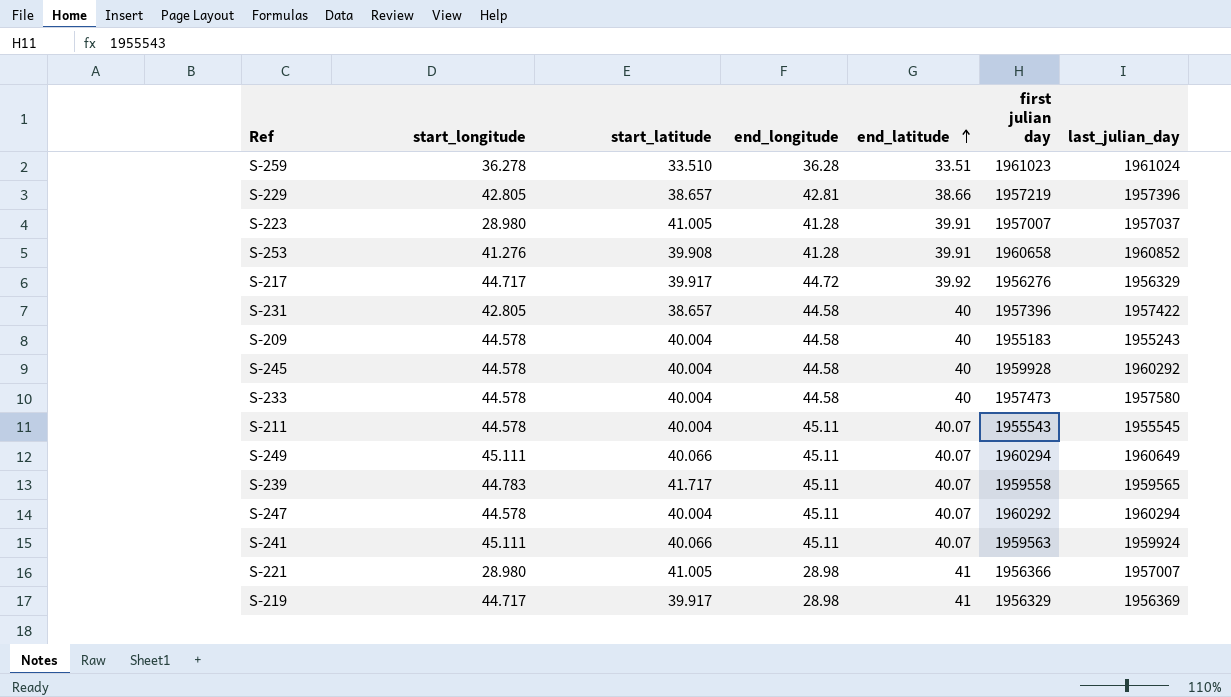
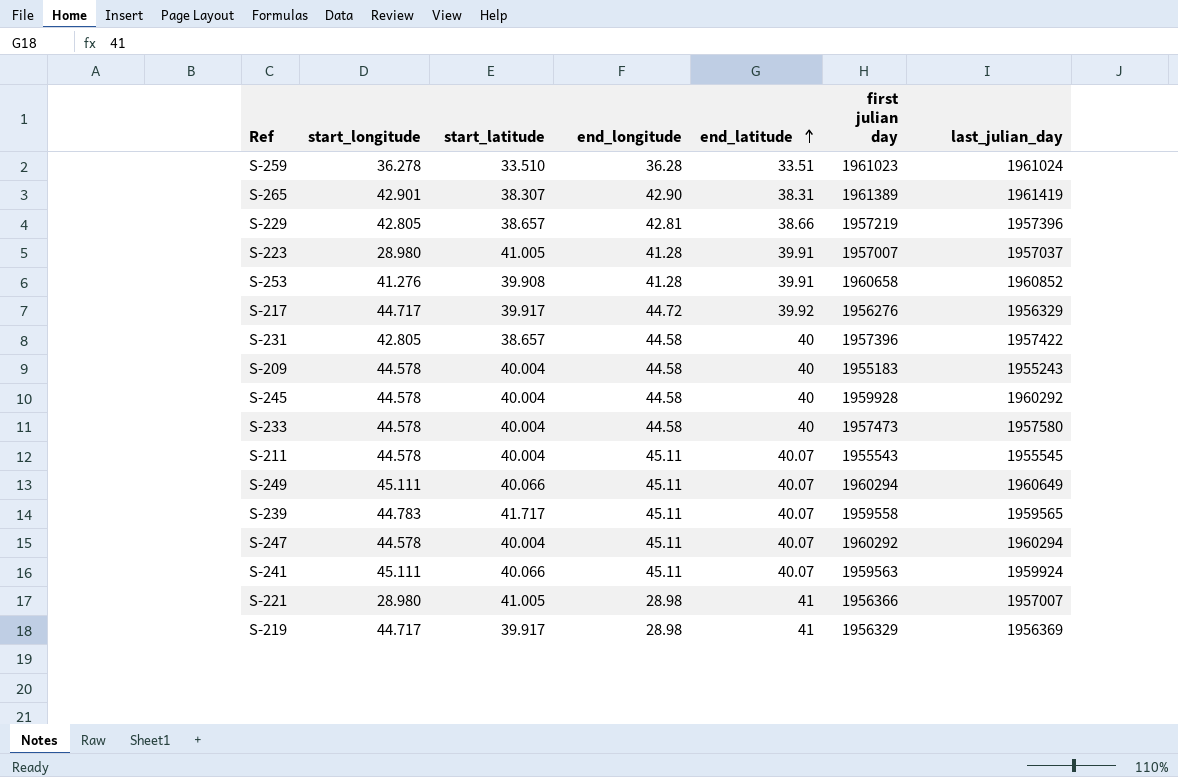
row S-265: none -> 42.901 | 38.307 | 42.90 | 38.31 | 1961389 | 1961419

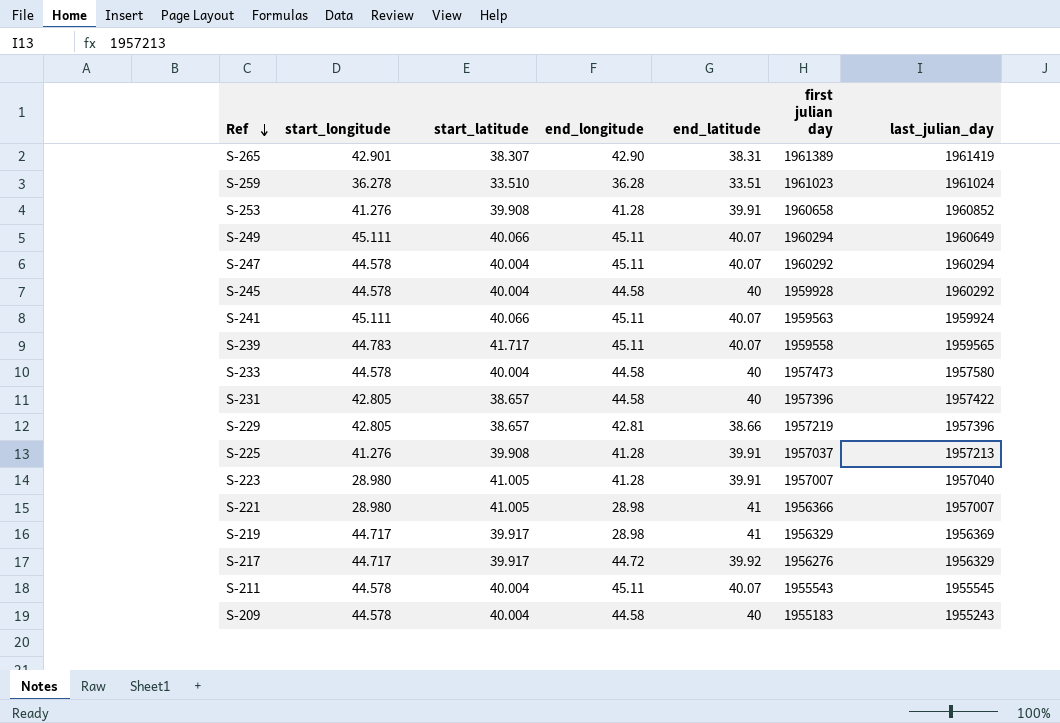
row order: end_latitude ascending -> Ref descending
row S-225: none -> 41.276 | 39.908 | 41.28 | 39.91 | 1957037 | 1957213
S-223 | last_julian_day: 1957037 -> 1957040

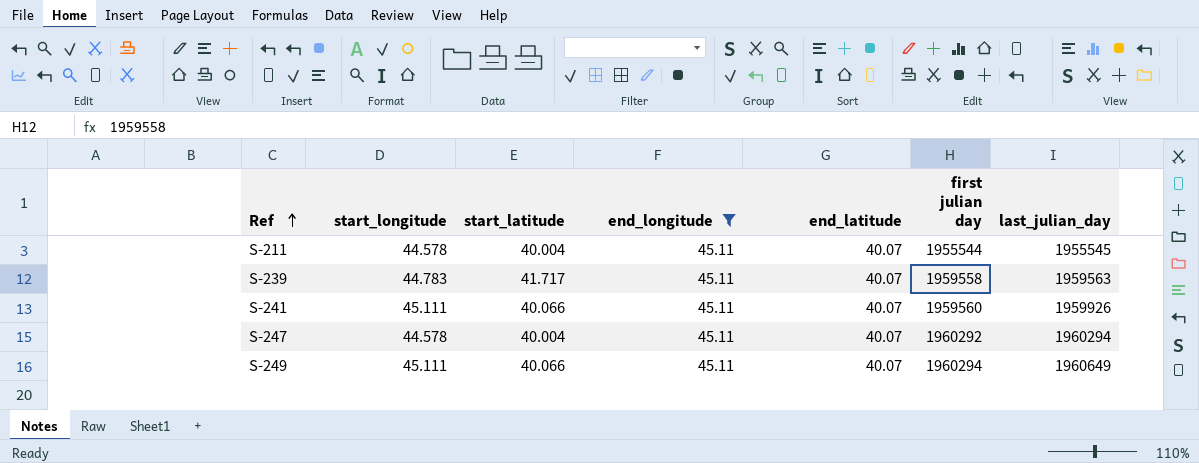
filter: none -> end_longitude = 45.11
row order: Ref descending -> Ref ascending
S-211 | first julian day: 1955543 -> 1955544
S-239 | last_julian_day: 1959565 -> 1959563
S-241 | first julian day: 1959563 -> 1959560
S-241 | last_julian_day: 1959924 -> 1959926

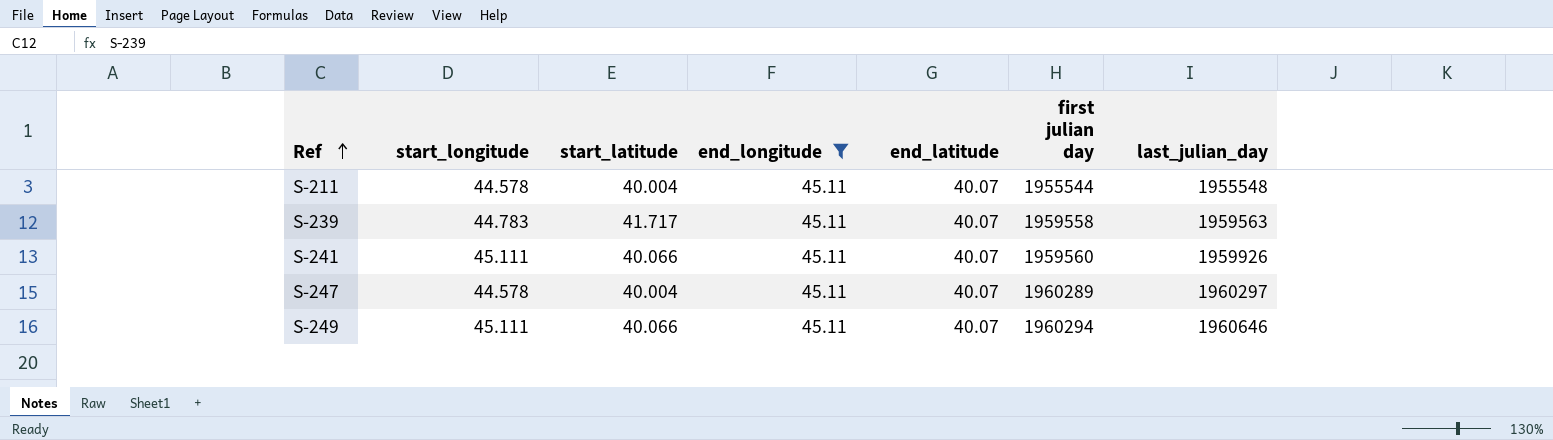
S-211 | last_julian_day: 1955545 -> 1955548
S-247 | first julian day: 1960292 -> 1960289
S-247 | last_julian_day: 1960294 -> 1960297
S-249 | last_julian_day: 1960649 -> 1960646

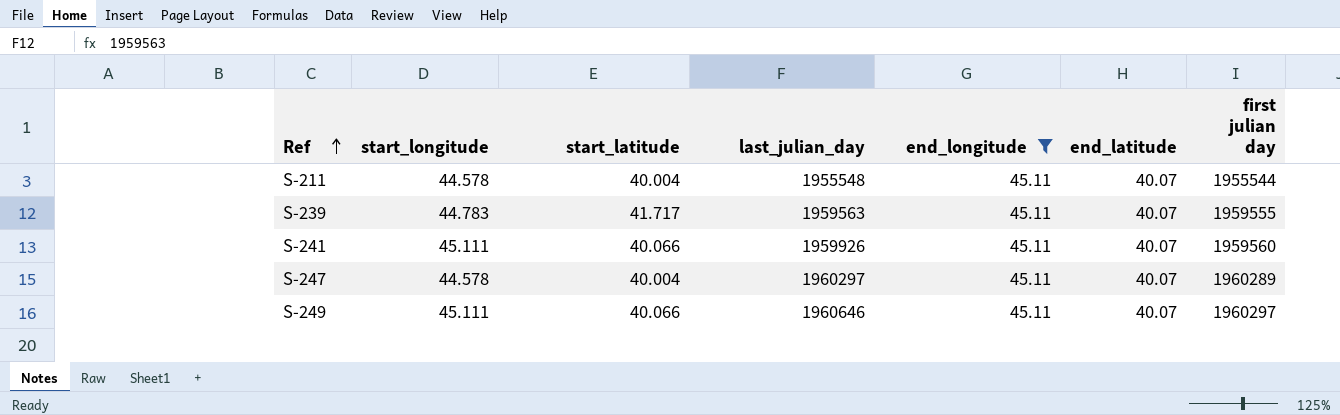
column last_julian_day | position: 7 -> 4
S-239 | first julian day: 1959558 -> 1959555
S-249 | first julian day: 1960294 -> 1960297

